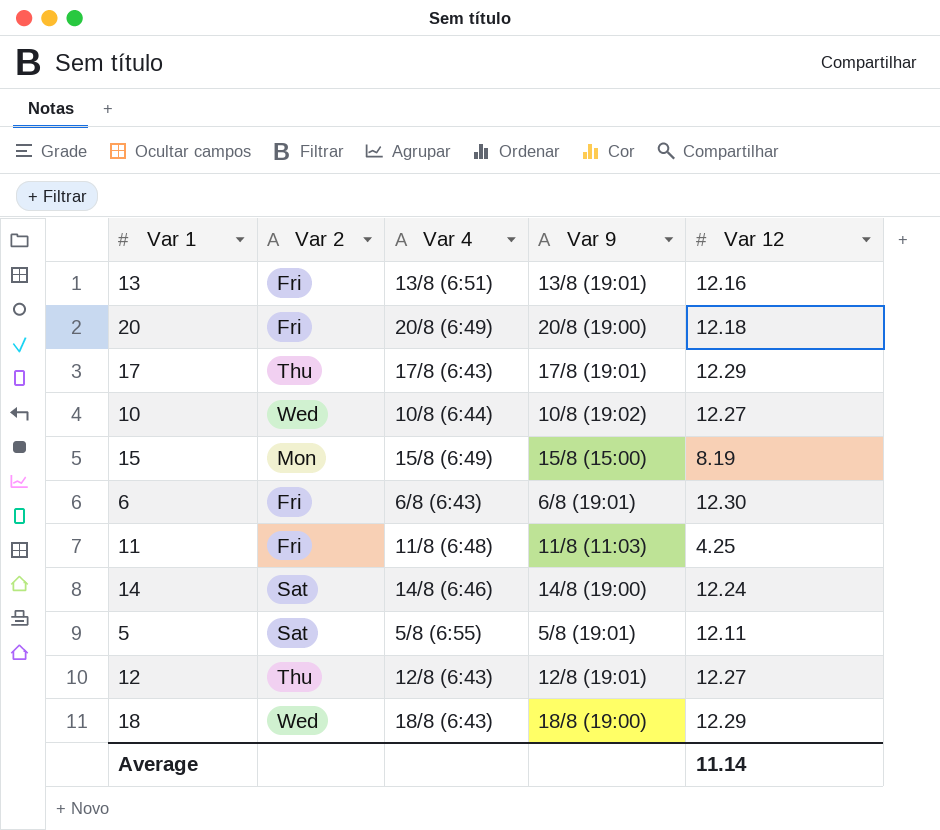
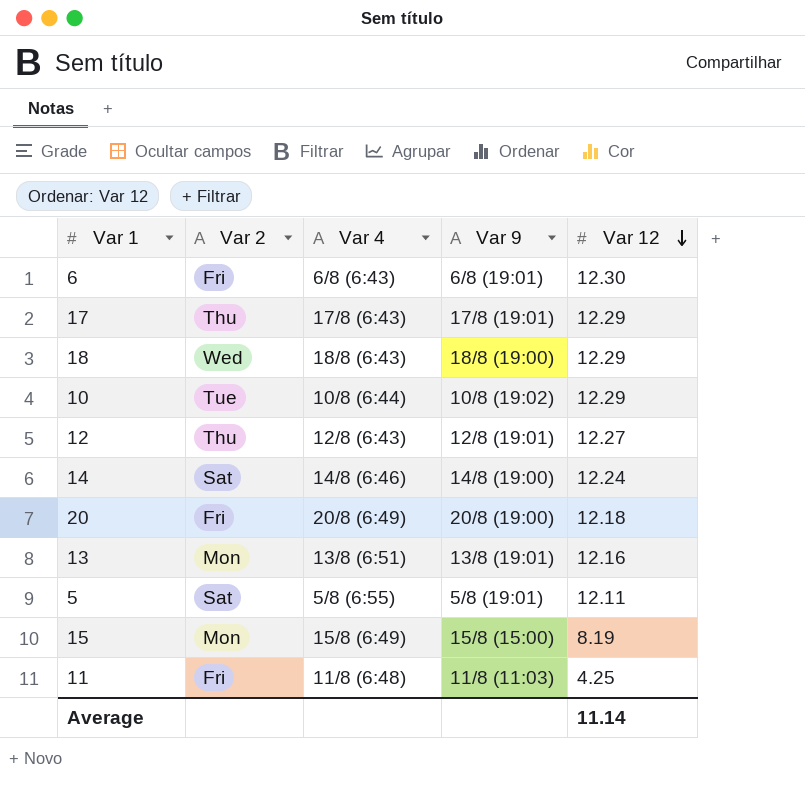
row order: none -> Var 12 descending
10 | Var 2: Wed -> Tue
10 | Var 12: 12.27 -> 12.29
13 | Var 2: Fri -> Mon

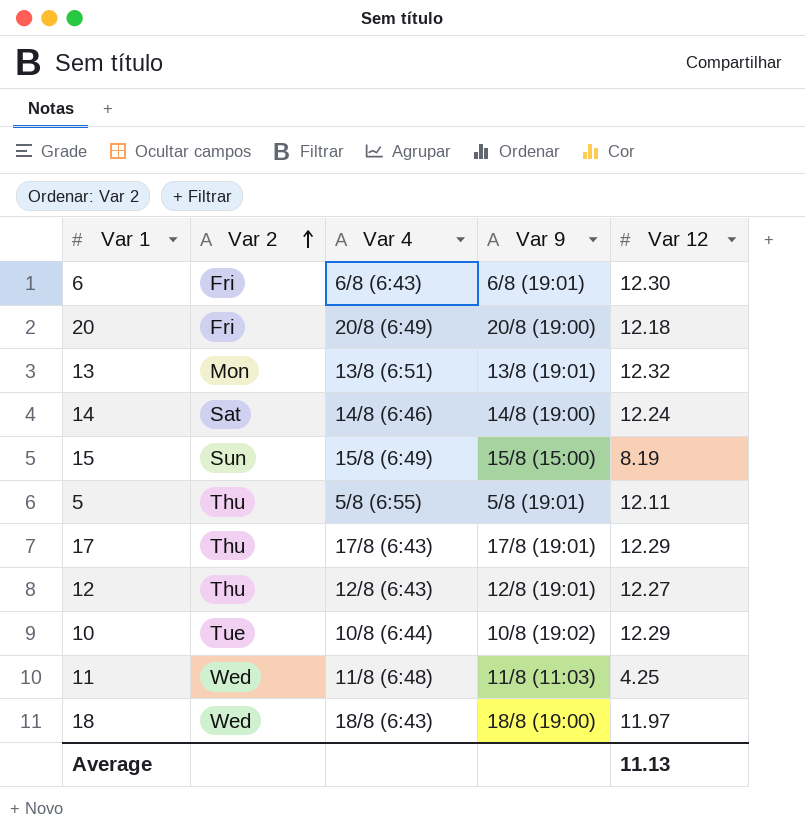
row order: Var 12 descending -> Var 2 ascending
13 | Var 12: 12.16 -> 12.32
15 | Var 2: Mon -> Sun
5 | Var 2: Sat -> Thu
11 | Var 2: Fri -> Wed
18 | Var 12: 12.29 -> 11.97
Average | Var 12: 11.14 -> 11.13

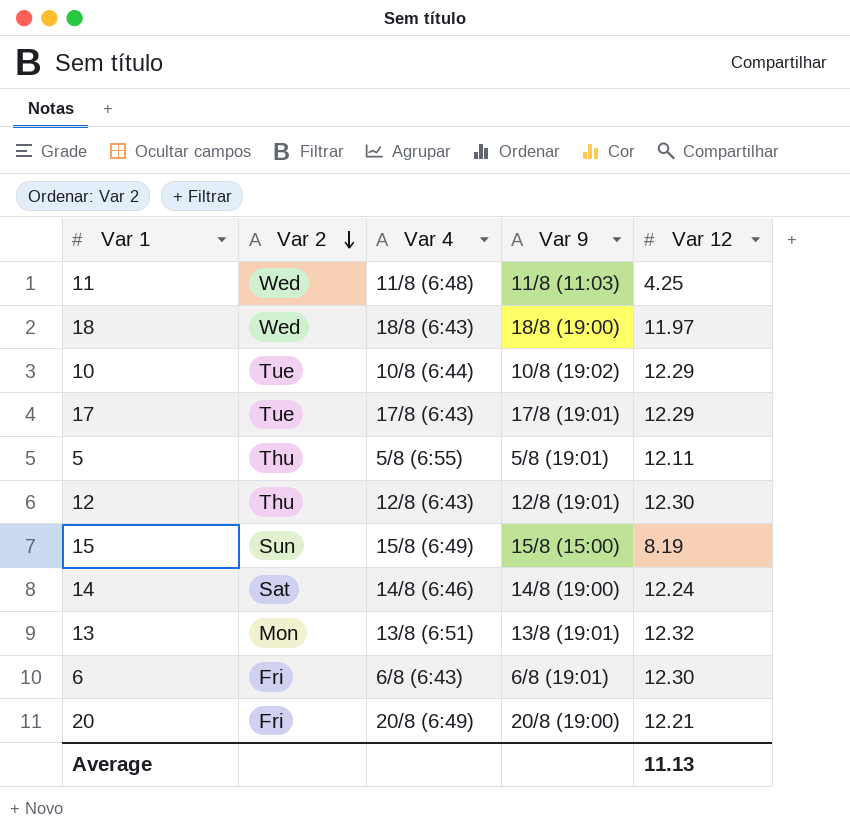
row order: Var 2 ascending -> Var 2 descending
17 | Var 2: Thu -> Tue
12 | Var 12: 12.27 -> 12.30
20 | Var 12: 12.18 -> 12.21

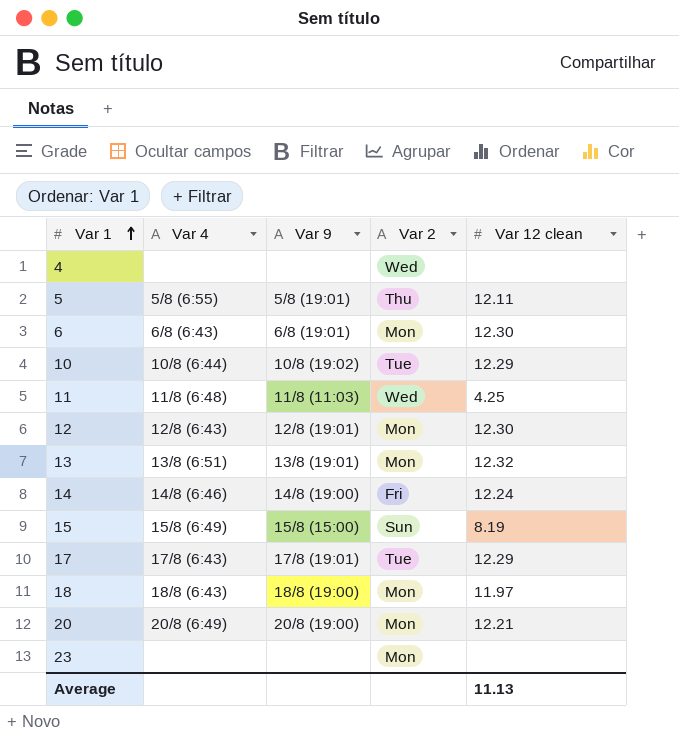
row order: Var 2 descending -> Var 1 ascending
column Var 2 | position: 2 -> 4
column name: Var 12 -> Var 12 clean
row 4: none -> none | none | Wed | none
6 | Var 2: Fri -> Mon
12 | Var 2: Thu -> Mon
14 | Var 2: Sat -> Fri
18 | Var 2: Wed -> Mon
20 | Var 2: Fri -> Mon
row 23: none -> none | none | Mon | none

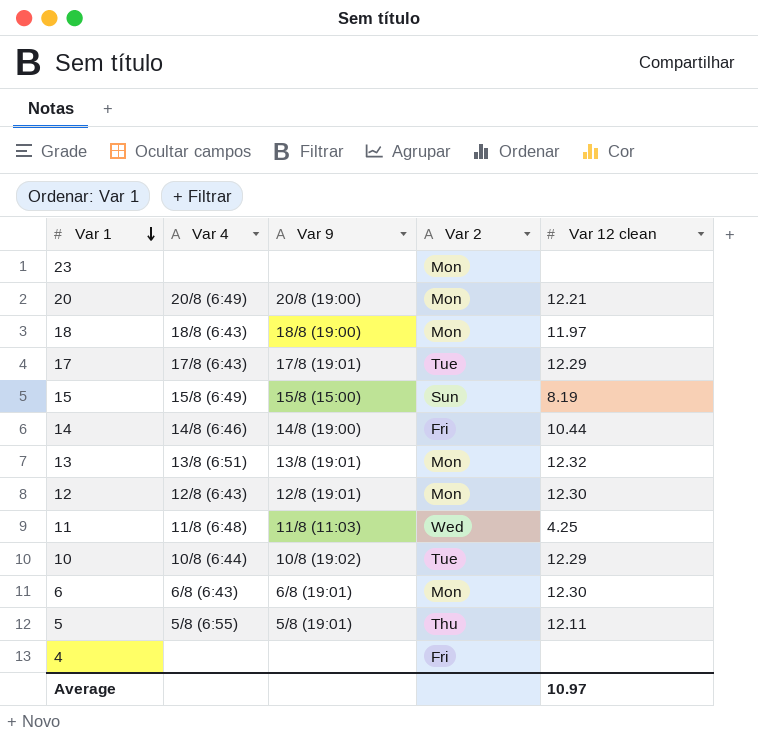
row order: Var 1 ascending -> Var 1 descending
14 | Var 12 clean: 12.24 -> 10.44
4 | Var 2: Wed -> Fri
Average | Var 12 clean: 11.13 -> 10.97

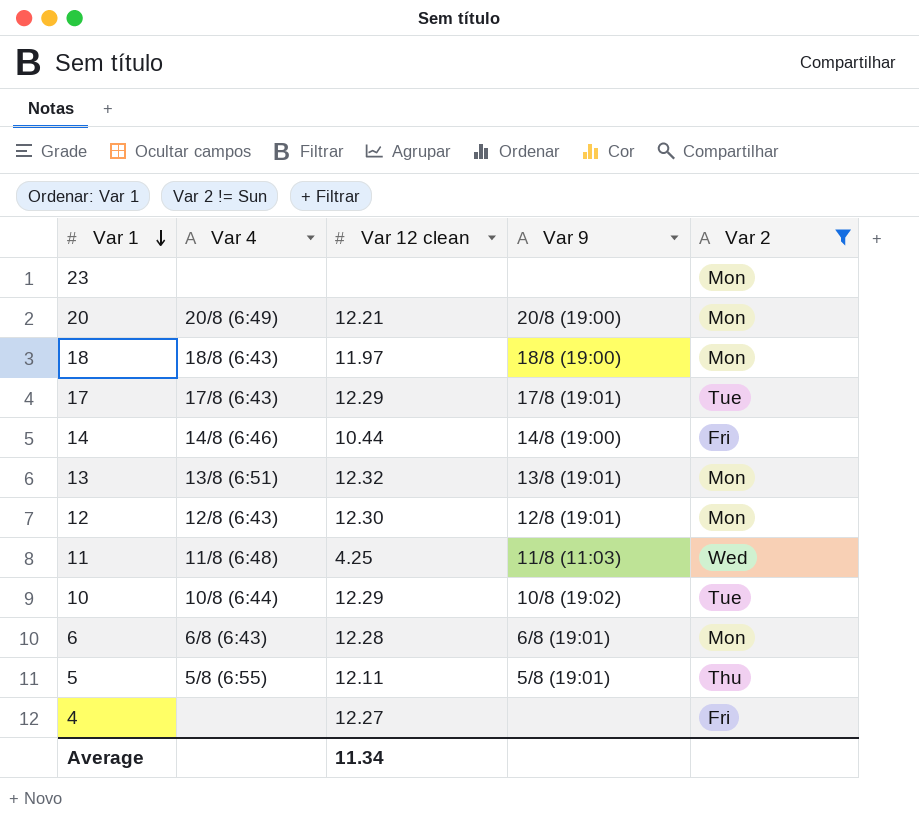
filter: none -> Var 2 != Sun
column Var 12 clean | position: 5 -> 3
6 | Var 12 clean: 12.30 -> 12.28
4 | Var 12 clean: none -> 12.27
Average | Var 12 clean: 10.97 -> 11.34

